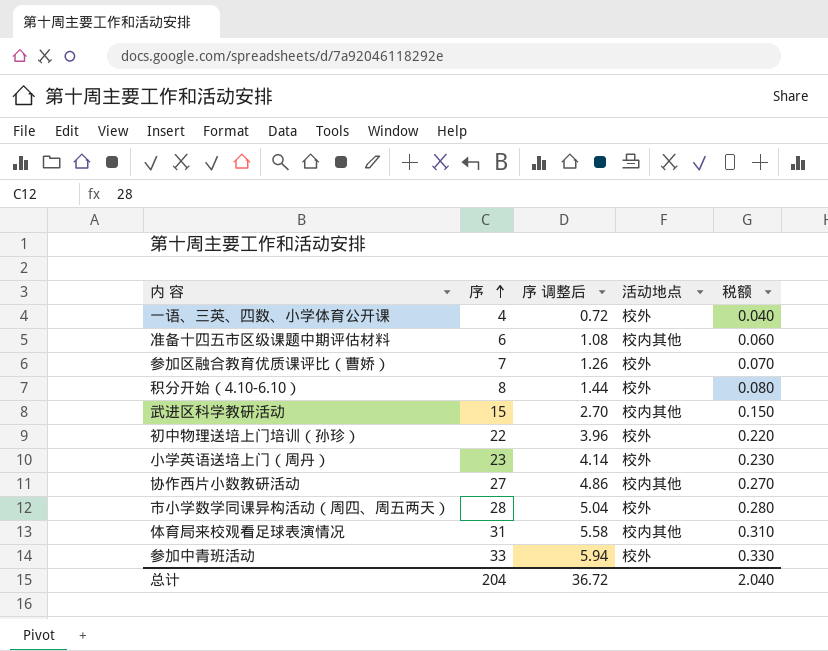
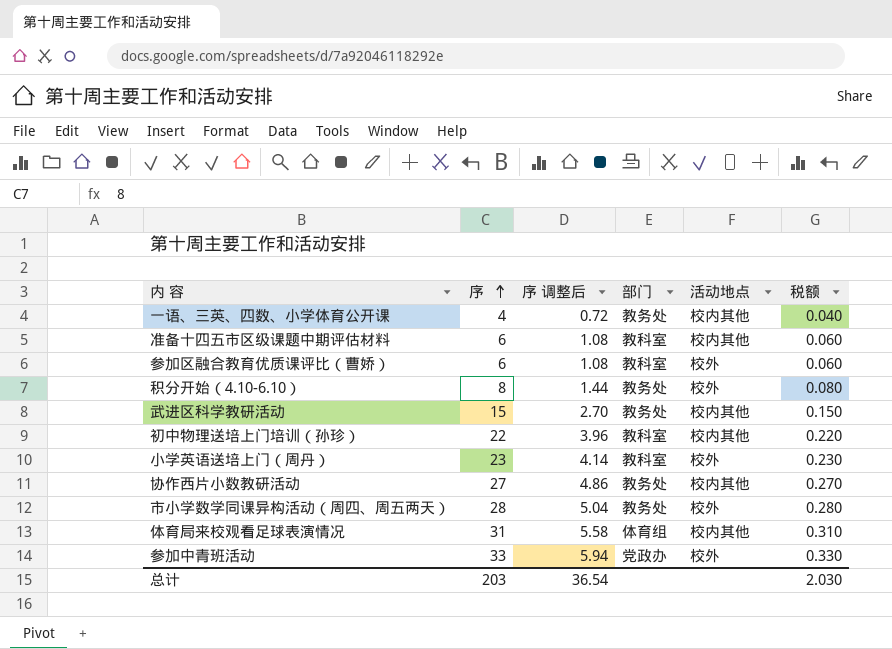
column 部门 | position: none -> 4
一语、三英、四数、小学体育公开课 | 活动地点: 校外 -> 校内其他
参加区融合教育优质课评比（曹娇） | 序: 7 -> 6
参加区融合教育优质课评比（曹娇） | 序 调整后: 1.26 -> 1.08
参加区融合教育优质课评比（曹娇） | 税额: 0.070 -> 0.060
初中物理送培上门培训（孙珍） | 活动地点: 校外 -> 校内其他
总计 | 序: 204 -> 203
总计 | 序 调整后: 36.72 -> 36.54
总计 | 税额: 2.040 -> 2.030

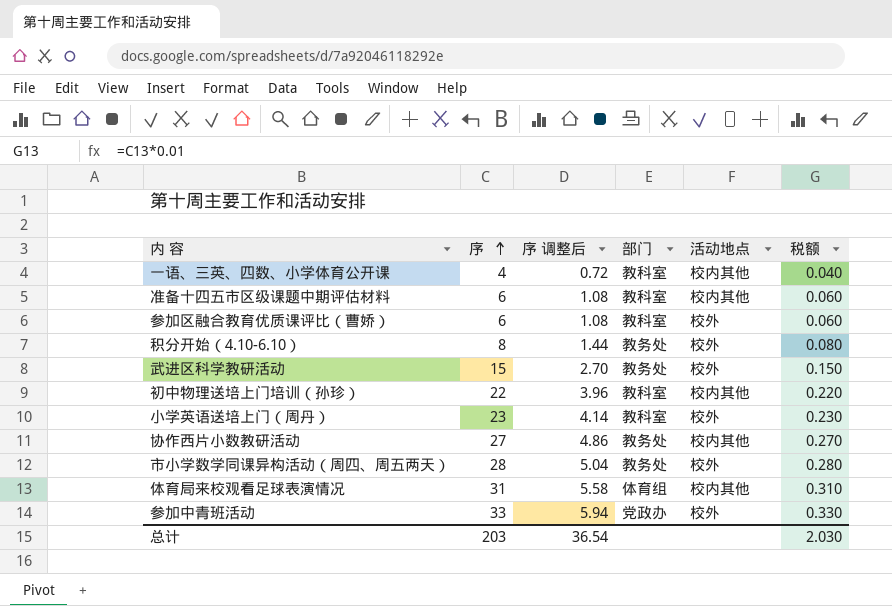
一语、三英、四数、小学体育公开课 | 部门: 教务处 -> 教科室
武进区科学教研活动 | 活动地点: 校内其他 -> 校外

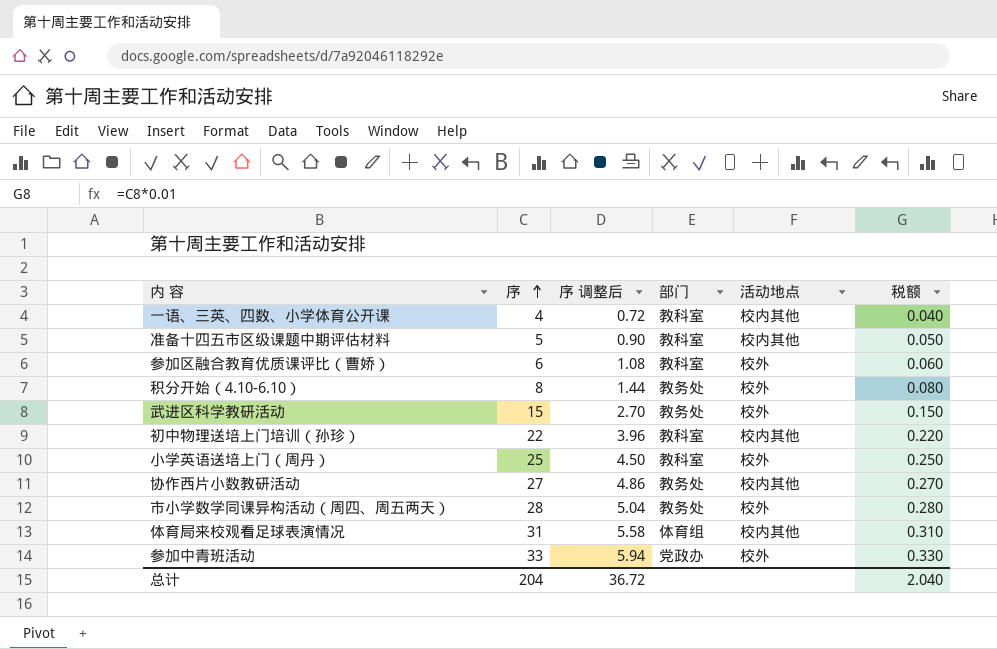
准备十四五市区级课题中期评估材料 | 序: 6 -> 5
准备十四五市区级课题中期评估材料 | 序 调整后: 1.08 -> 0.90
准备十四五市区级课题中期评估材料 | 税额: 0.060 -> 0.050
小学英语送培上门（周丹） | 序: 23 -> 25
小学英语送培上门（周丹） | 序 调整后: 4.14 -> 4.50
小学英语送培上门（周丹） | 税额: 0.230 -> 0.250
总计 | 序: 203 -> 204
总计 | 序 调整后: 36.54 -> 36.72
总计 | 税额: 2.030 -> 2.040

